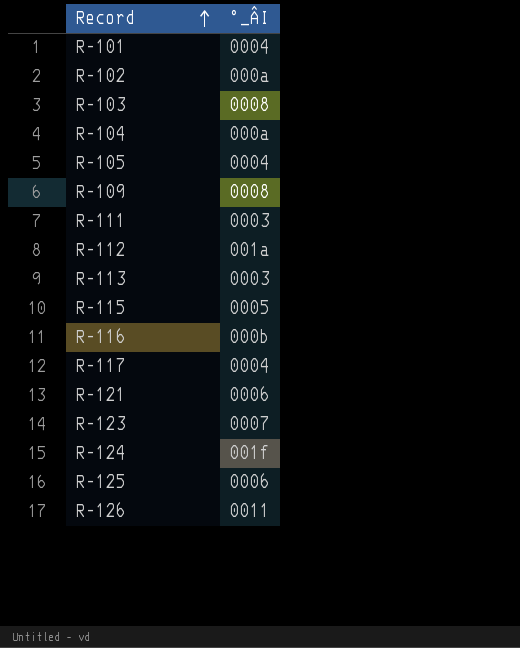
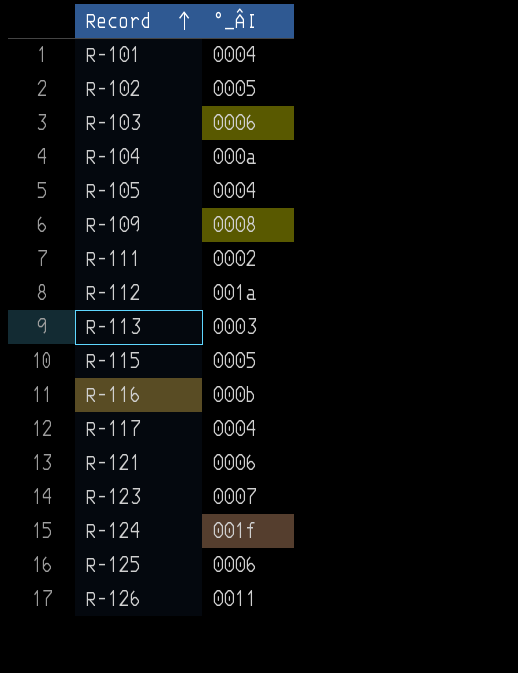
R-102 | °_ÂI: 000a -> 0005
R-103 | °_ÂI: 0008 -> 0006
R-111 | °_ÂI: 0003 -> 0002

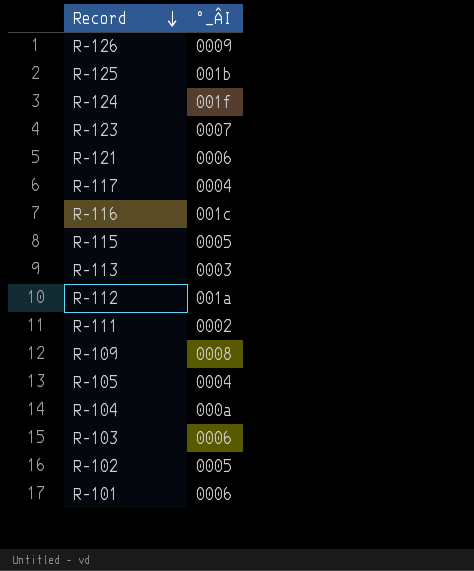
row order: Record ascending -> Record descending
R-126 | °_ÂI: 0011 -> 0009
R-125 | °_ÂI: 0006 -> 001b
R-116 | °_ÂI: 000b -> 001c
R-101 | °_ÂI: 0004 -> 0006

